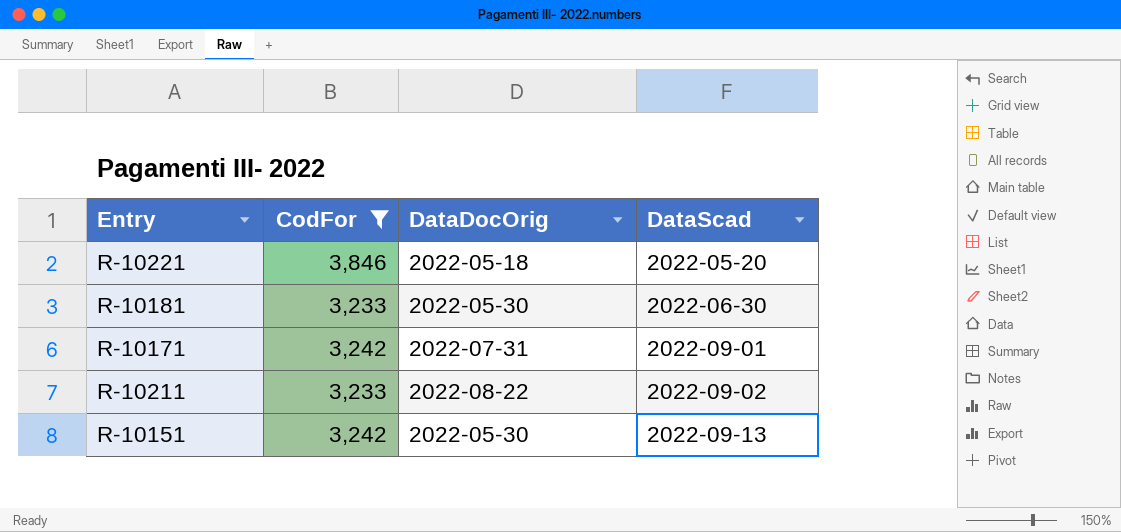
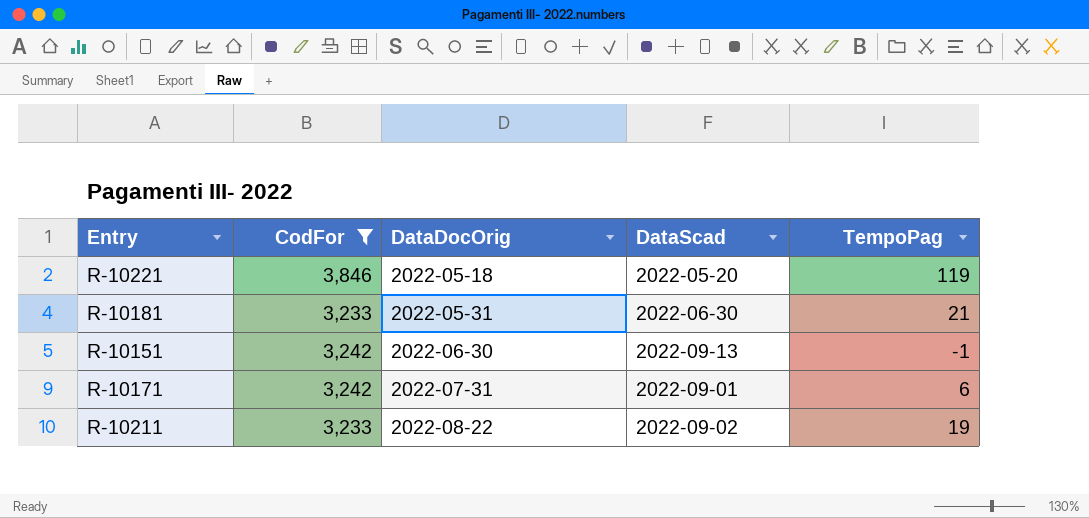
row order: DataScad ascending -> DataDocOrig ascending
column TempoPag | position: none -> 5
R-10181 | DataDocOrig: 2022-05-30 -> 2022-05-31
R-10151 | DataDocOrig: 2022-05-30 -> 2022-06-30

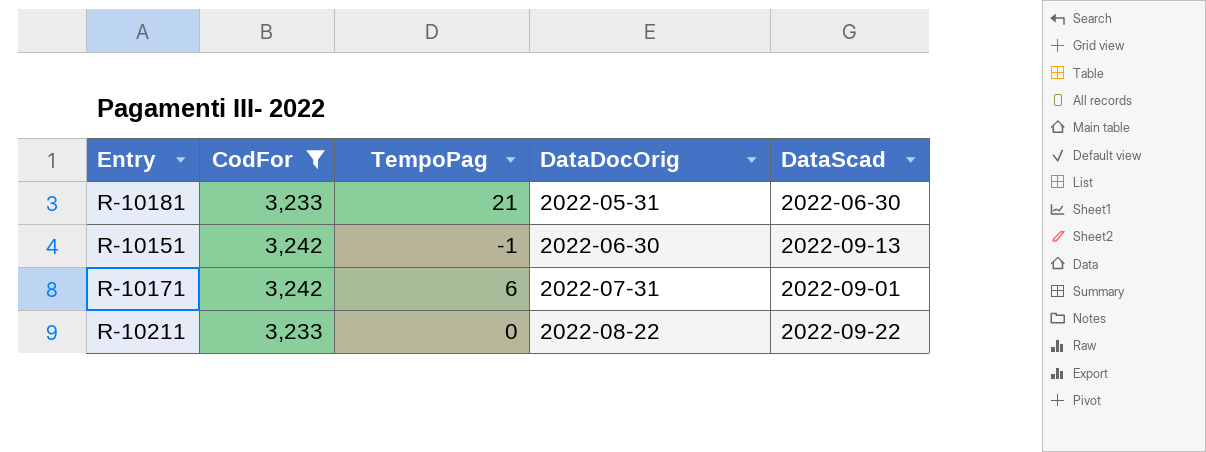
column TempoPag | position: 5 -> 3
row R-10221: 3,846 | 2022-05-18 | 2022-05-20 | 119 -> none
R-10211 | TempoPag: 19 -> 0
R-10211 | DataScad: 2022-09-02 -> 2022-09-22

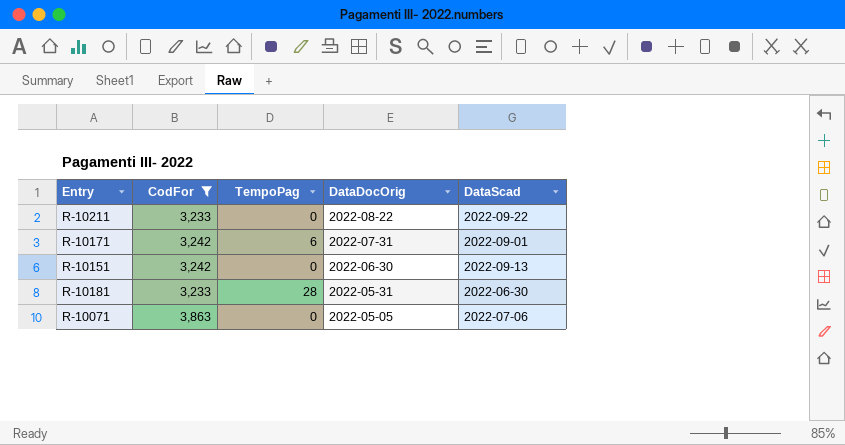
row order: DataDocOrig ascending -> DataDocOrig descending
R-10151 | TempoPag: -1 -> 0
R-10181 | TempoPag: 21 -> 28
row R-10071: none -> 3,863 | 0 | 2022-05-05 | 2022-07-06

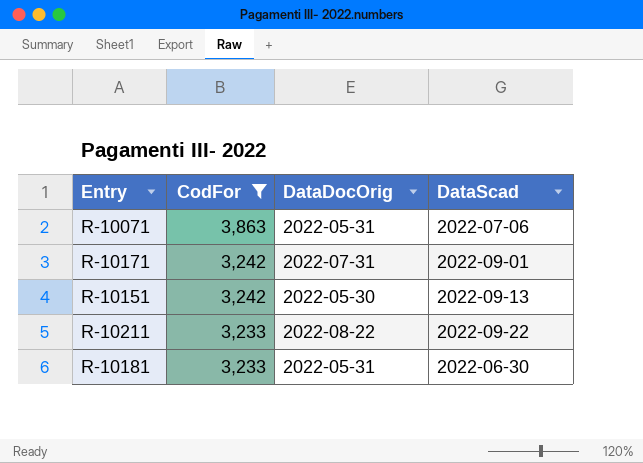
row order: DataDocOrig descending -> CodFor descending
column TempoPag | position: 3 -> none
R-10071 | DataDocOrig: 2022-05-05 -> 2022-05-31
R-10151 | DataDocOrig: 2022-06-30 -> 2022-05-30

